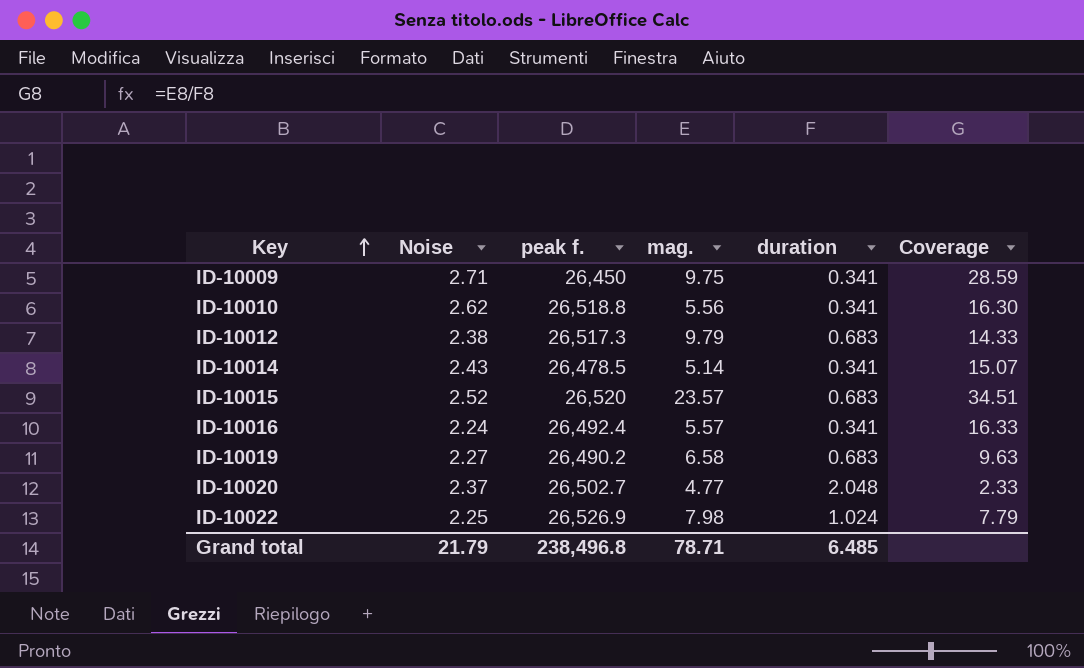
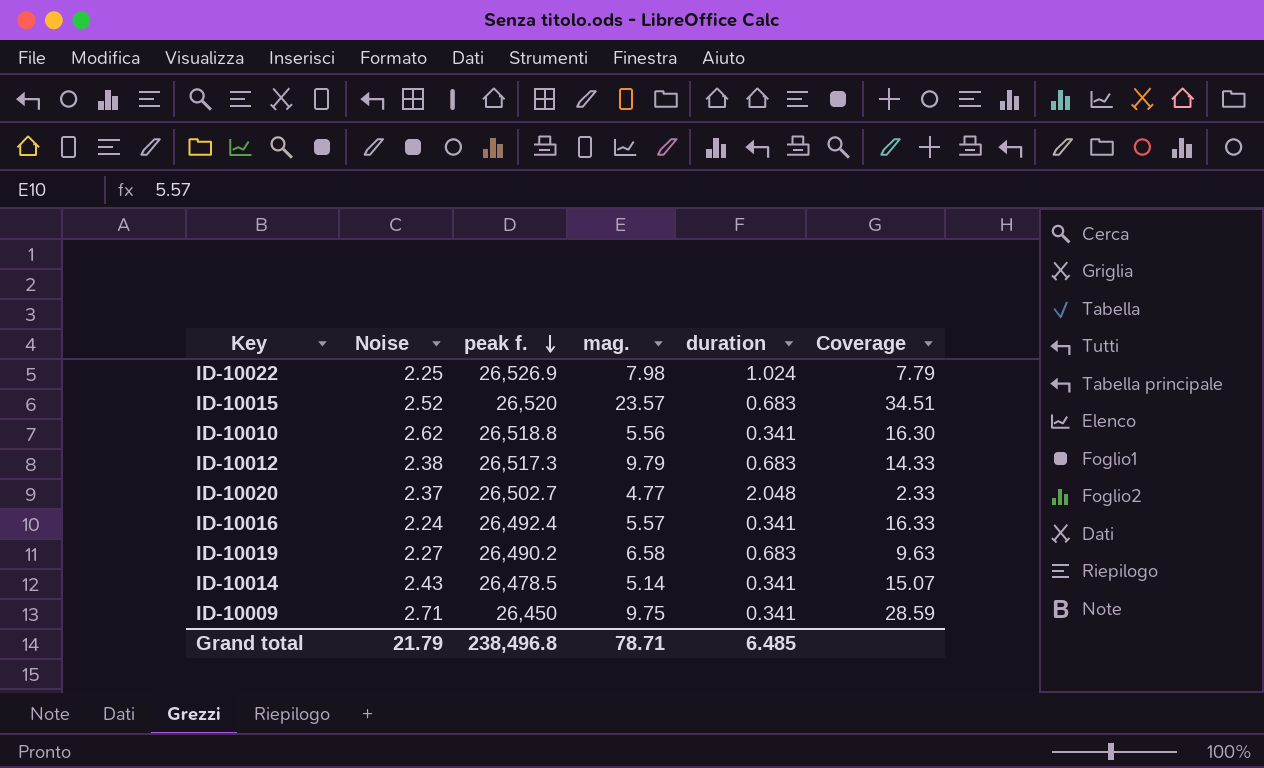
row order: Key ascending -> peak f. descending

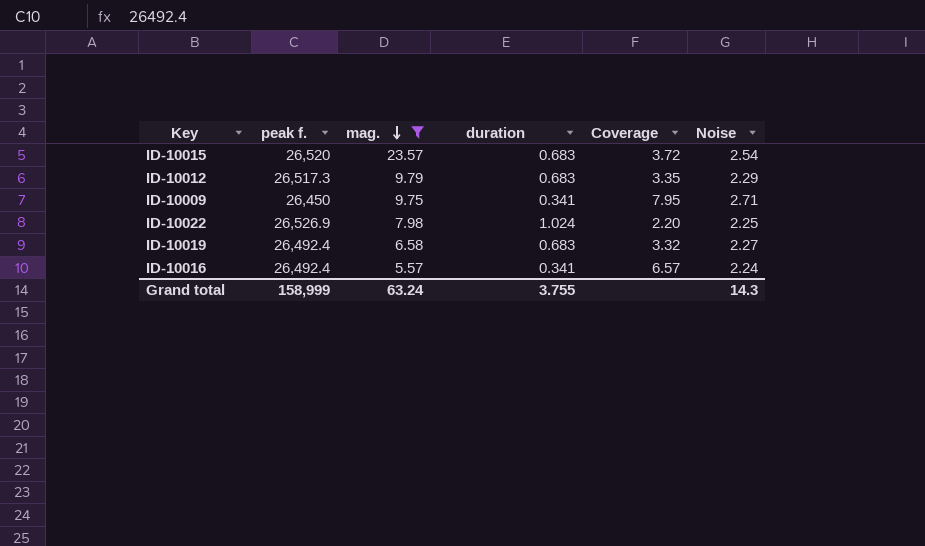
filter: none -> mag. >= 5.57
row order: peak f. descending -> mag. descending
column Coverage | formula: [mag.] / [duration] -> [Noise] / [duration]
column Noise | position: 2 -> 6
ID-10015 | Noise: 2.52 -> 2.54
ID-10012 | Noise: 2.38 -> 2.29
ID-10019 | peak f.: 26,490.2 -> 26,492.4
Grand total | peak f.: 238,496.8 -> 158,999
Grand total | mag.: 78.71 -> 63.24
Grand total | duration: 6.485 -> 3.755
Grand total | Noise: 21.79 -> 14.3

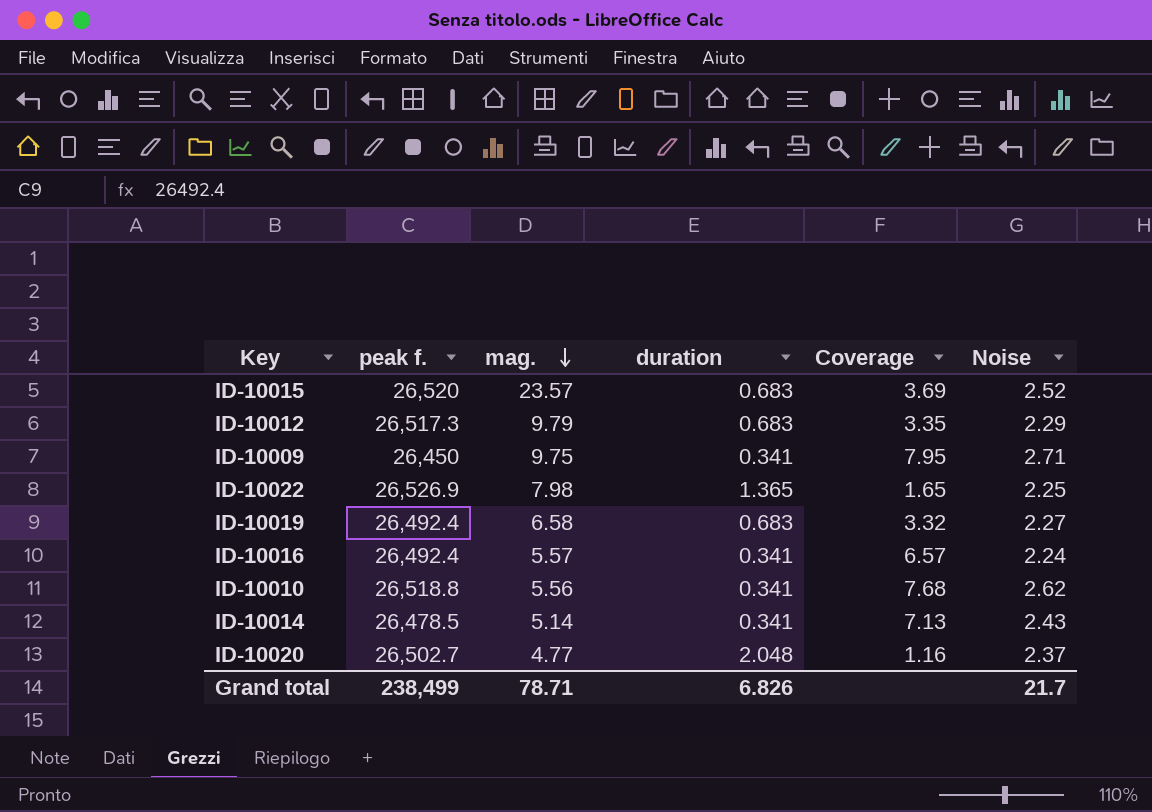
filter: mag. >= 5.57 -> none
ID-10015 | Coverage: 3.72 -> 3.69
ID-10015 | Noise: 2.54 -> 2.52
ID-10022 | duration: 1.024 -> 1.365
ID-10022 | Coverage: 2.20 -> 1.65
Grand total | peak f.: 158,999 -> 238,499
Grand total | mag.: 63.24 -> 78.71
Grand total | duration: 3.755 -> 6.826
Grand total | Noise: 14.3 -> 21.7

